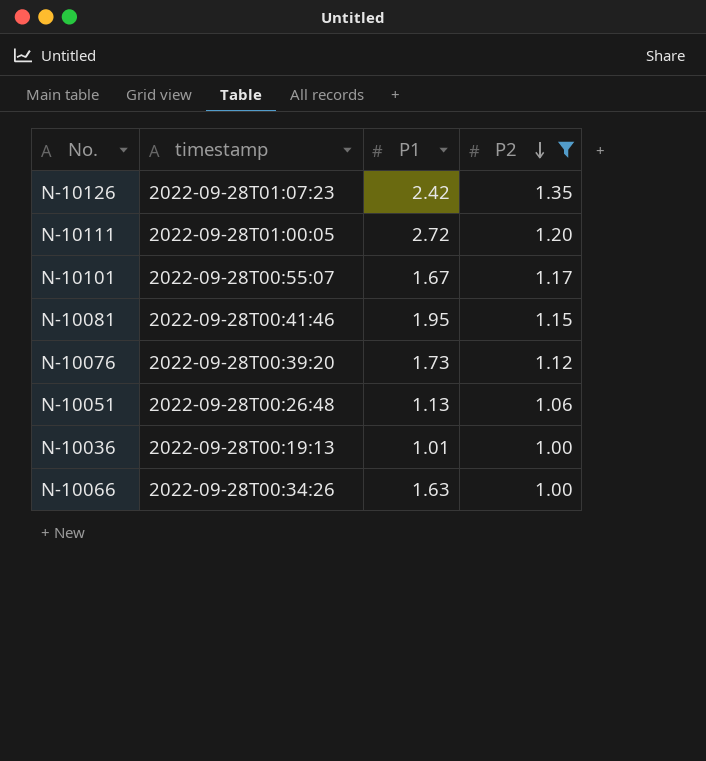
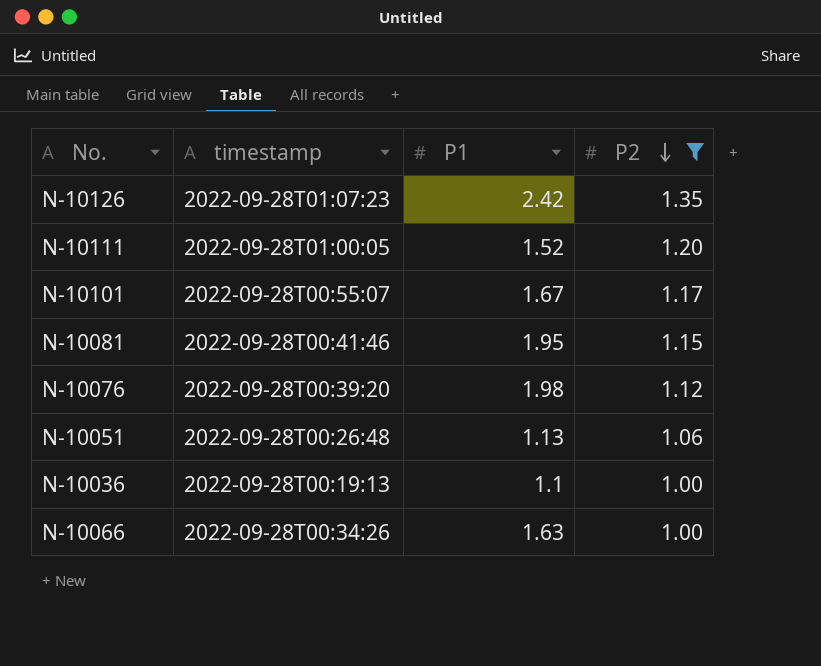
N-10111 | P1: 2.72 -> 1.52
N-10076 | P1: 1.73 -> 1.98
N-10036 | P1: 1.01 -> 1.1

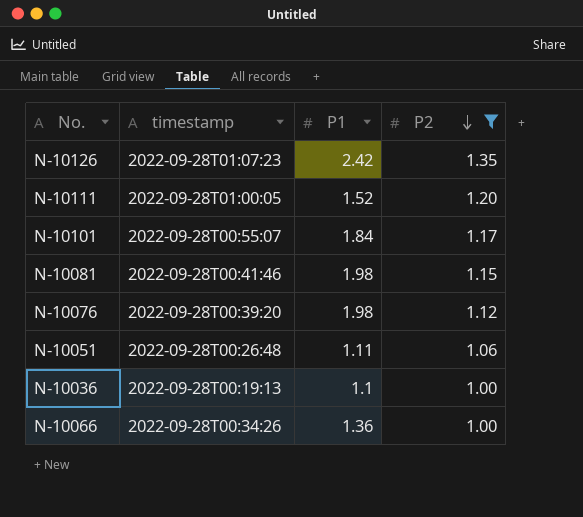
N-10101 | P1: 1.67 -> 1.84
N-10081 | P1: 1.95 -> 1.98
N-10051 | P1: 1.13 -> 1.11
N-10066 | P1: 1.63 -> 1.36

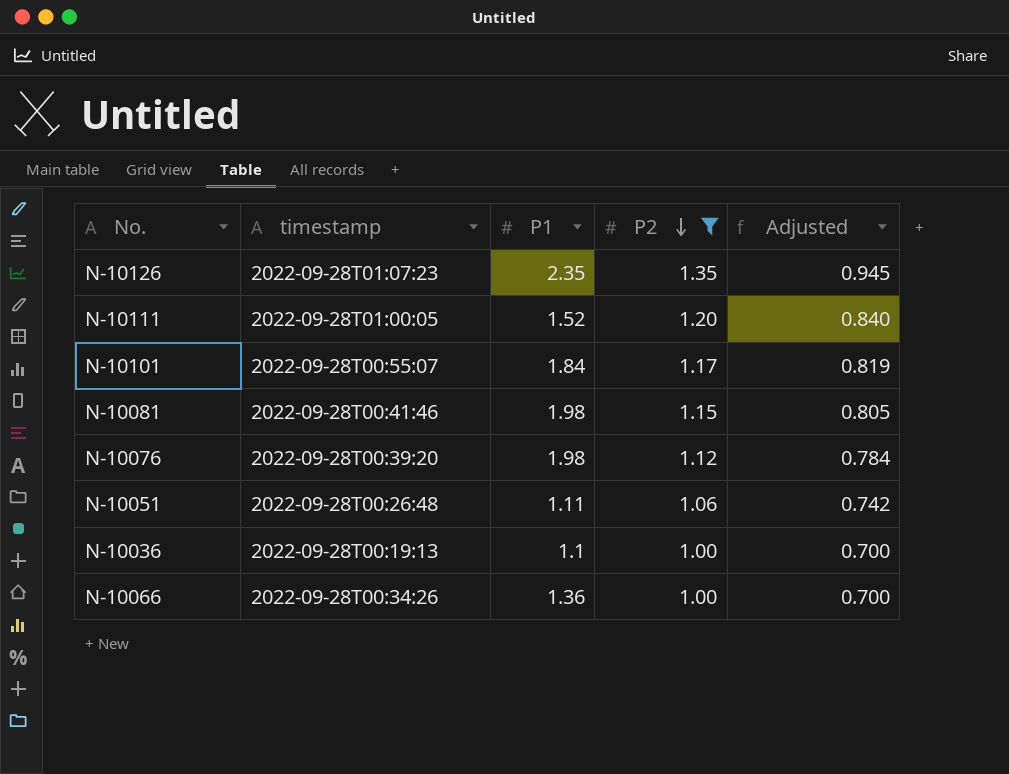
column Adjusted | formula: none -> [P2] * 0.7
N-10126 | P1: 2.42 -> 2.35

